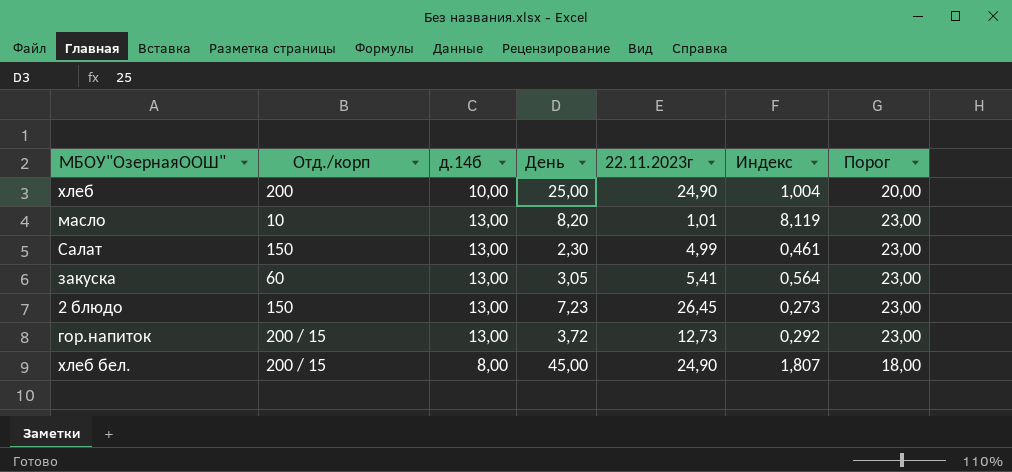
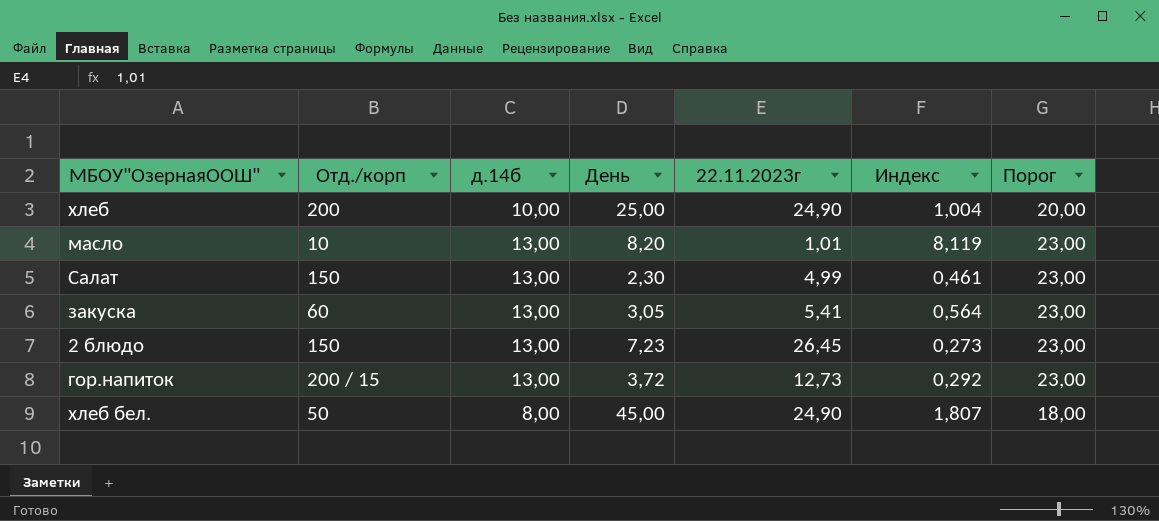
хлеб бел. | Отд./корп: 200 / 15 -> 50

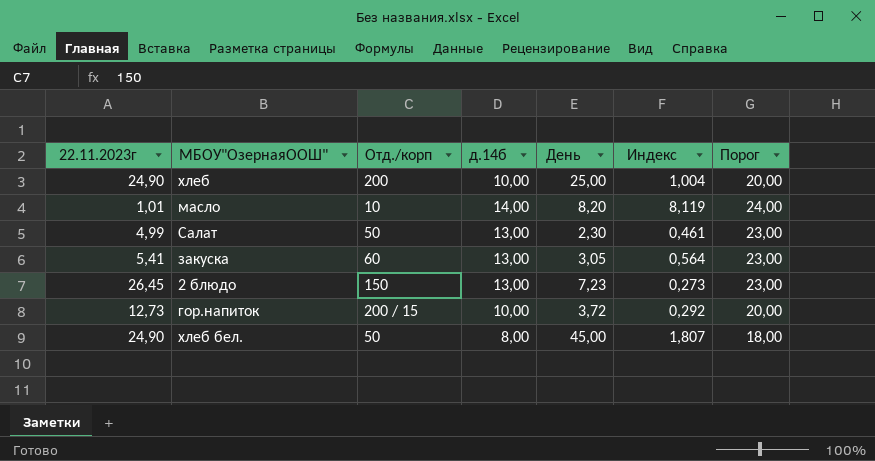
column 22.11.2023г | position: 5 -> 1
масло | д.14б: 13,00 -> 14,00
масло | Порог: 23,00 -> 24,00
Салат | Отд./корп: 150 -> 50
гор.напиток | д.14б: 13,00 -> 10,00
гор.напиток | Порог: 23,00 -> 20,00

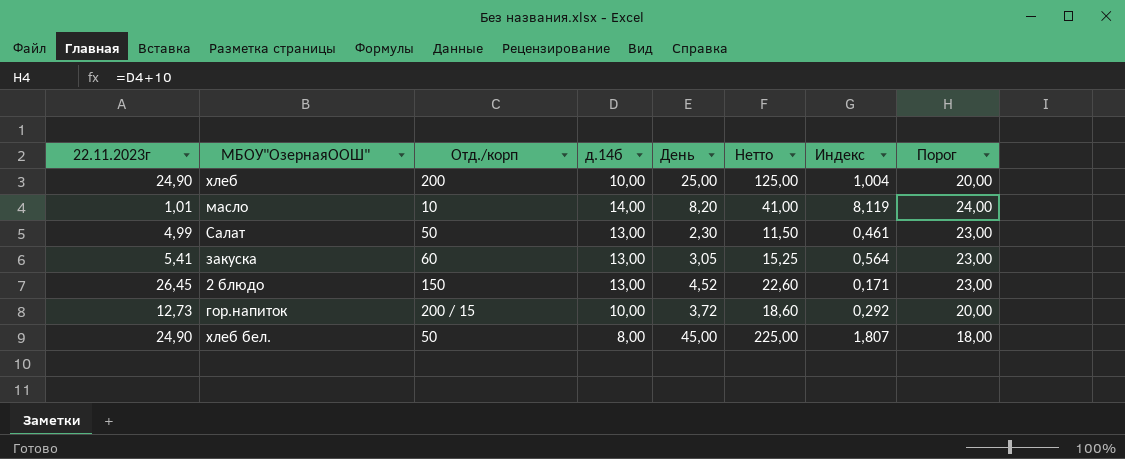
column Нетто | formula: none -> [День] * 5
2 блюдо | День: 7,23 -> 4,52
2 блюдо | Индекс: 0,273 -> 0,171

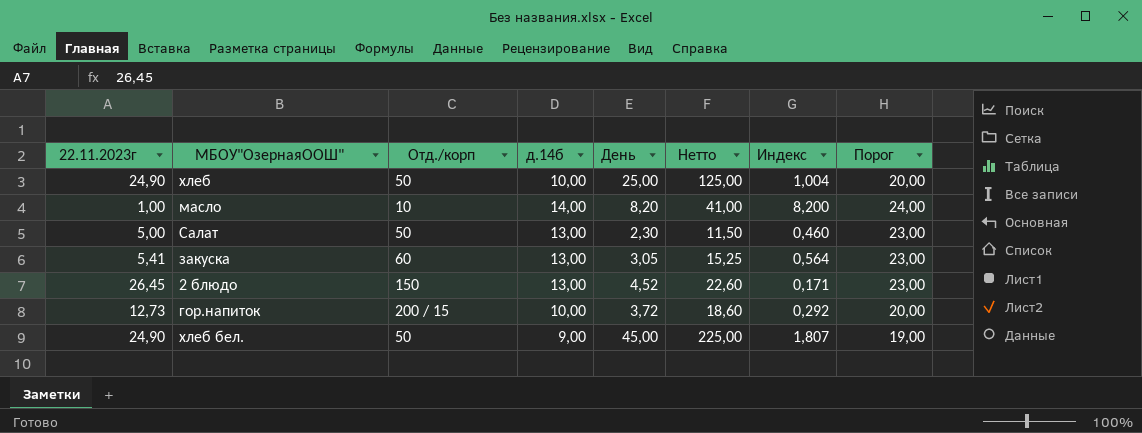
хлеб | Отд./корп: 200 -> 50
масло | 22.11.2023г: 1,01 -> 1,00
масло | Индекс: 8,119 -> 8,200
Салат | 22.11.2023г: 4,99 -> 5,00
Салат | Индекс: 0,461 -> 0,460
хлеб бел. | д.14б: 8,00 -> 9,00
хлеб бел. | Порог: 18,00 -> 19,00

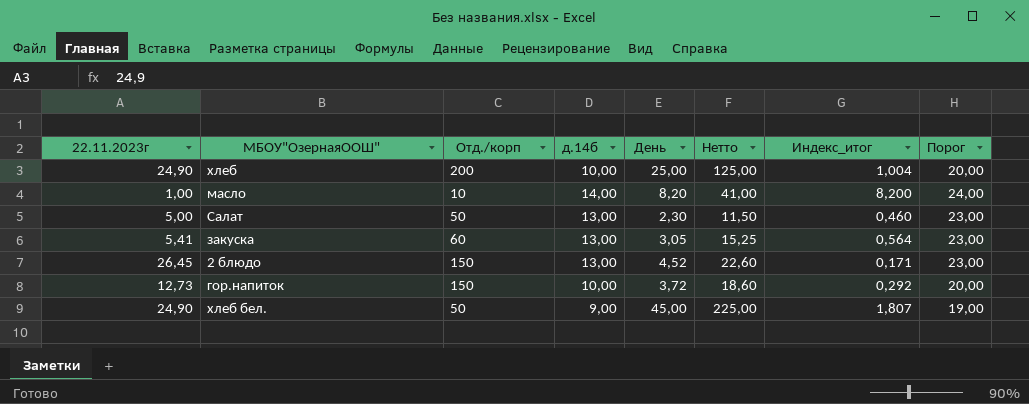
column name: Индекс -> Индекс_итог
хлеб | Отд./корп: 50 -> 200
гор.напиток | Отд./корп: 200 / 15 -> 150

